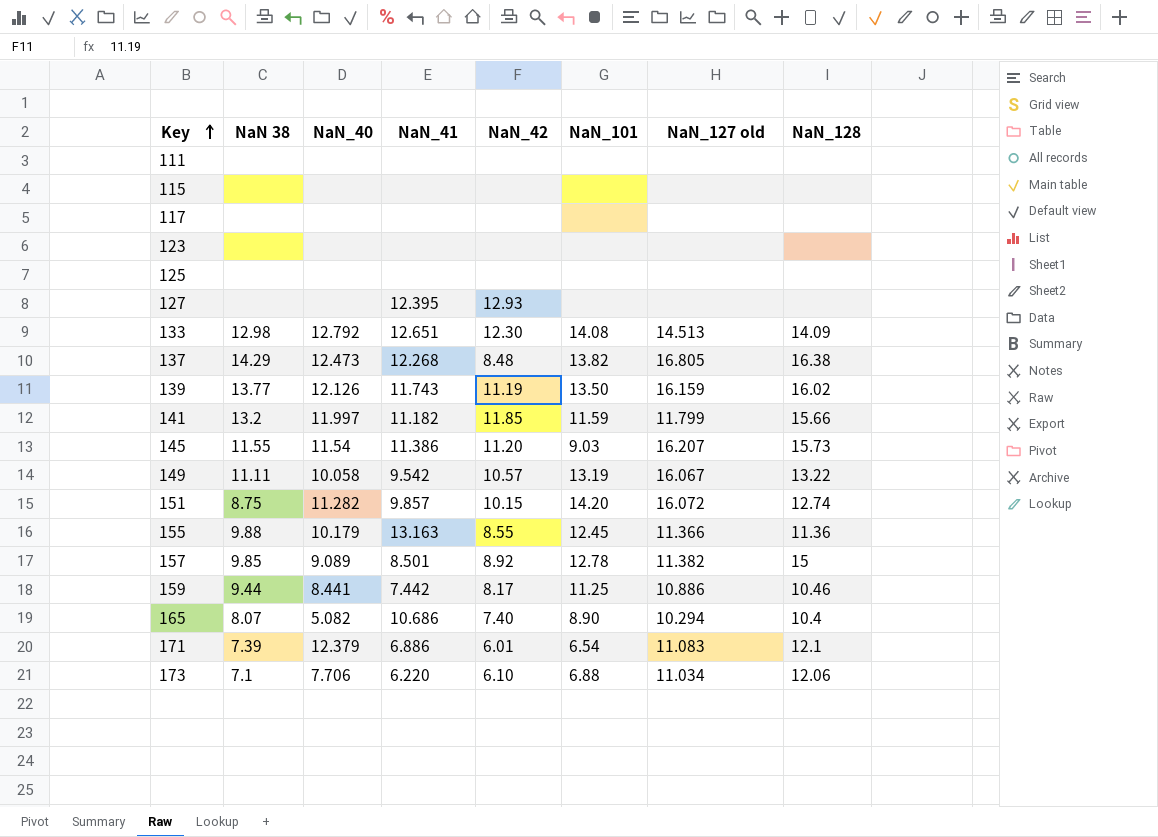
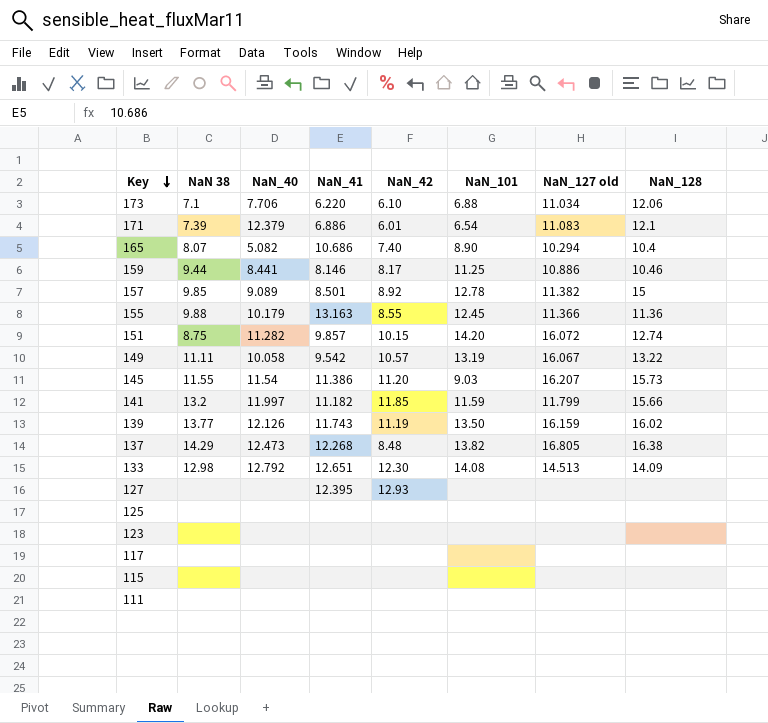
row order: Key ascending -> Key descending
159 | NaN_41: 7.442 -> 8.146

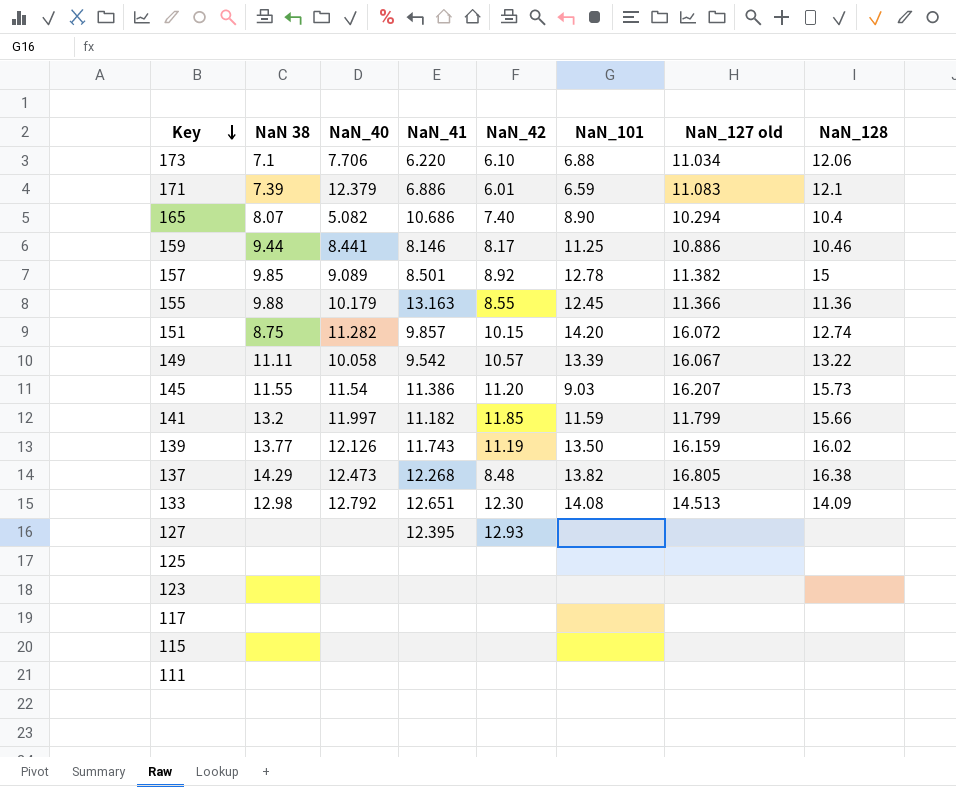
171 | NaN_101: 6.54 -> 6.59
149 | NaN_101: 13.19 -> 13.39

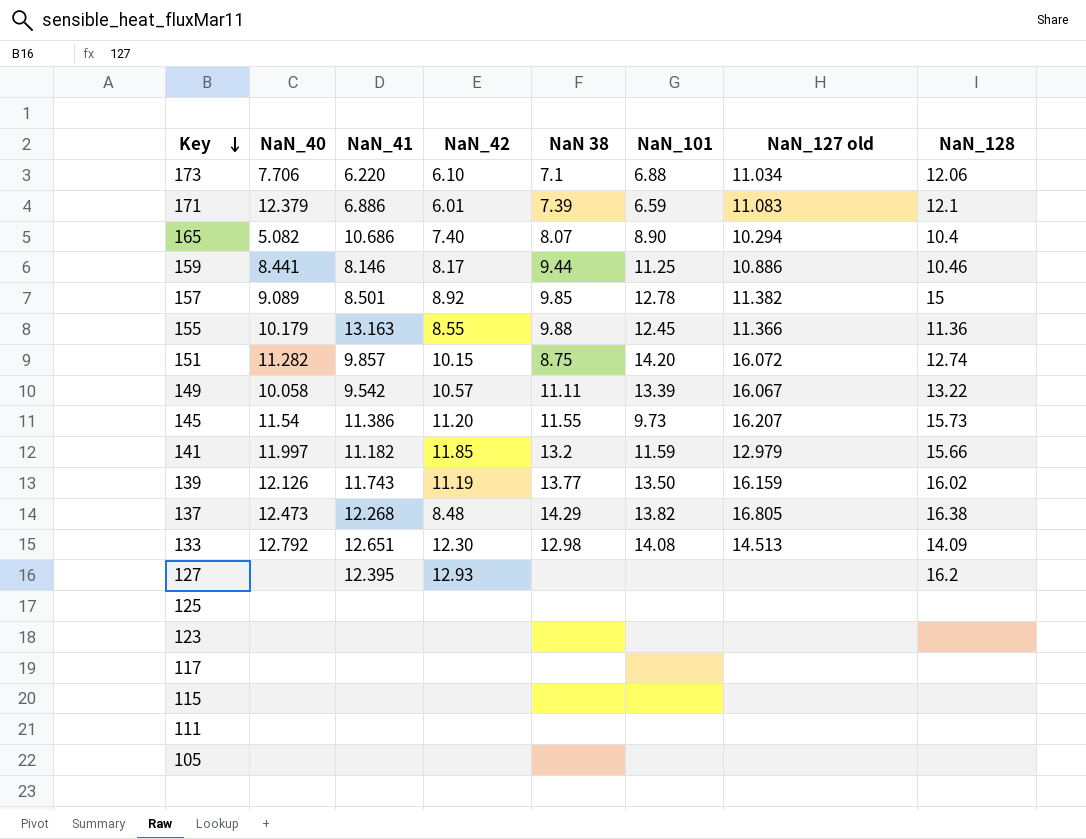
column NaN 38 | position: 2 -> 5
145 | NaN_101: 9.03 -> 9.73
141 | NaN_127 old: 11.799 -> 12.979
127 | NaN_128: none -> 16.2
row 105: none -> none | none | none | none | none | none | none

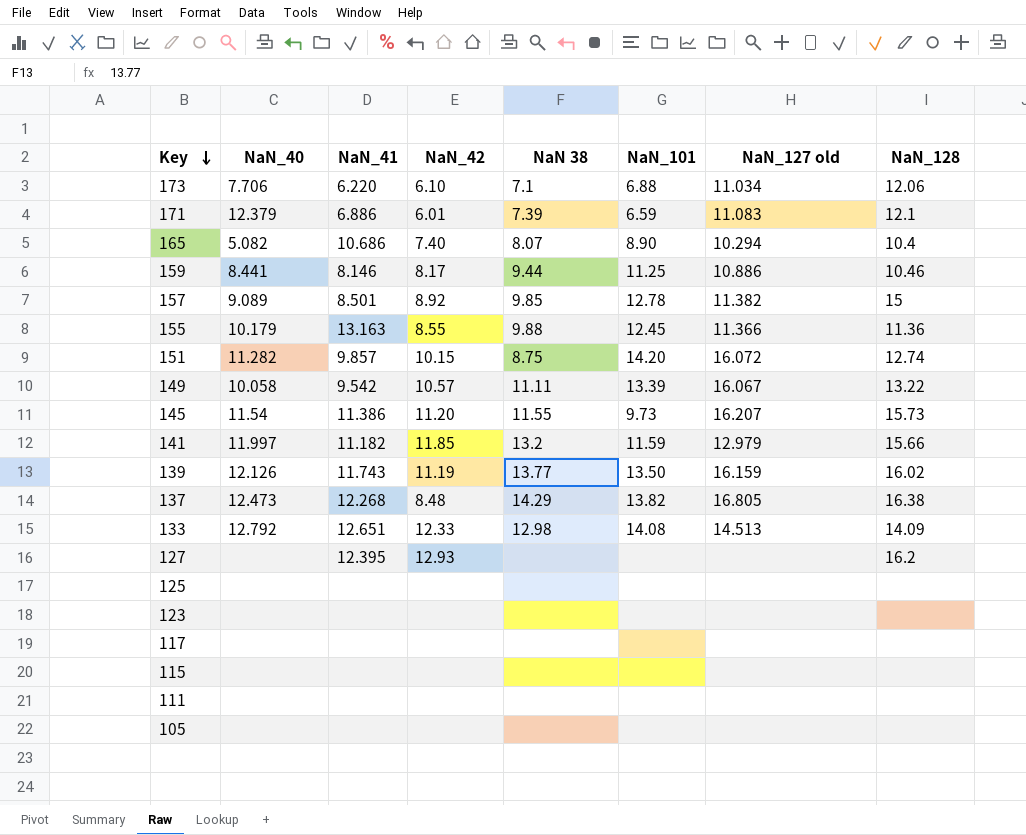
133 | NaN_42: 12.30 -> 12.33

